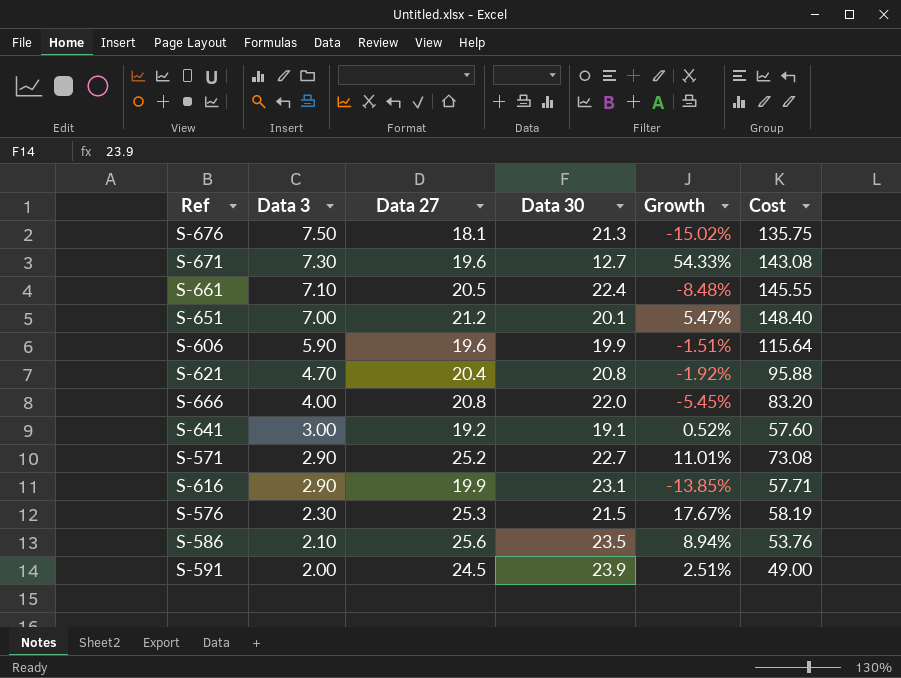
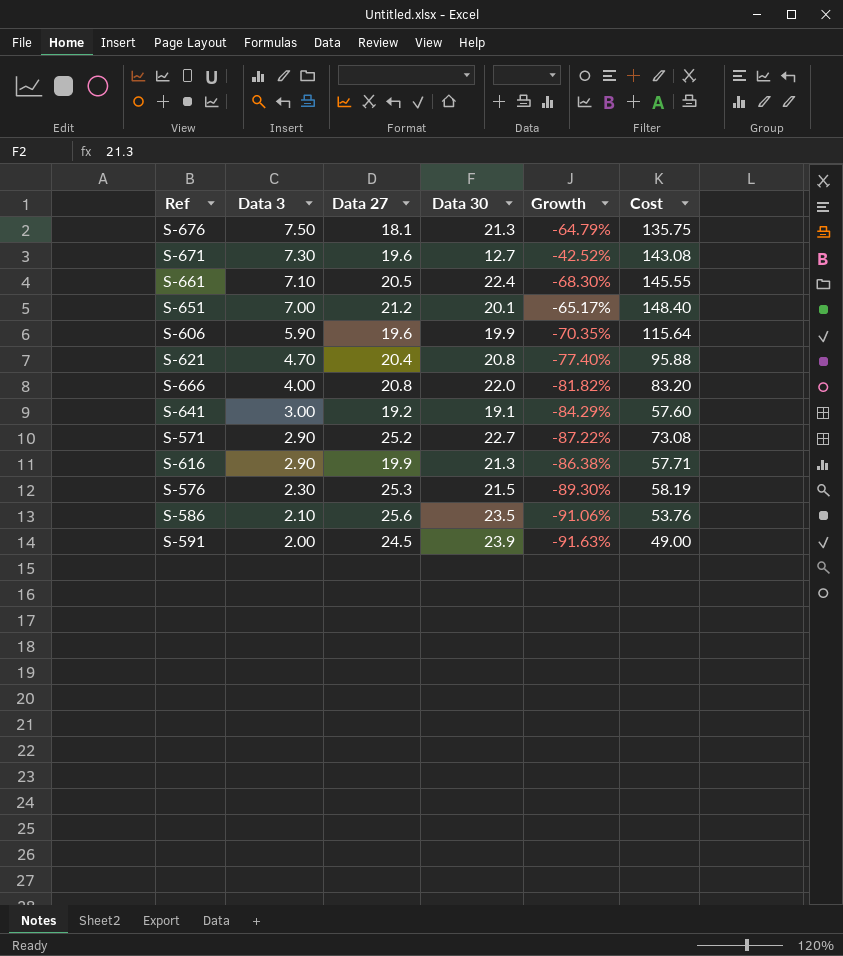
column Growth | formula: ([Data 27] - [Data 30]) / [Data 30] -> ([Data 3] - [Data 30]) / [Data 30]
S-616 | Data 30: 23.1 -> 21.3

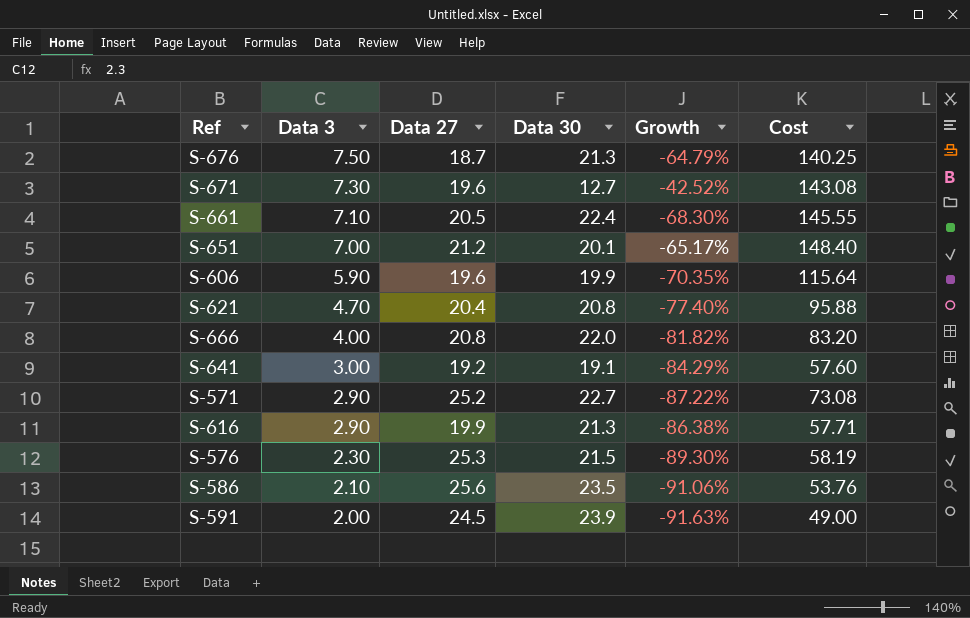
S-676 | Data 27: 18.1 -> 18.7
S-676 | Cost: 135.75 -> 140.25

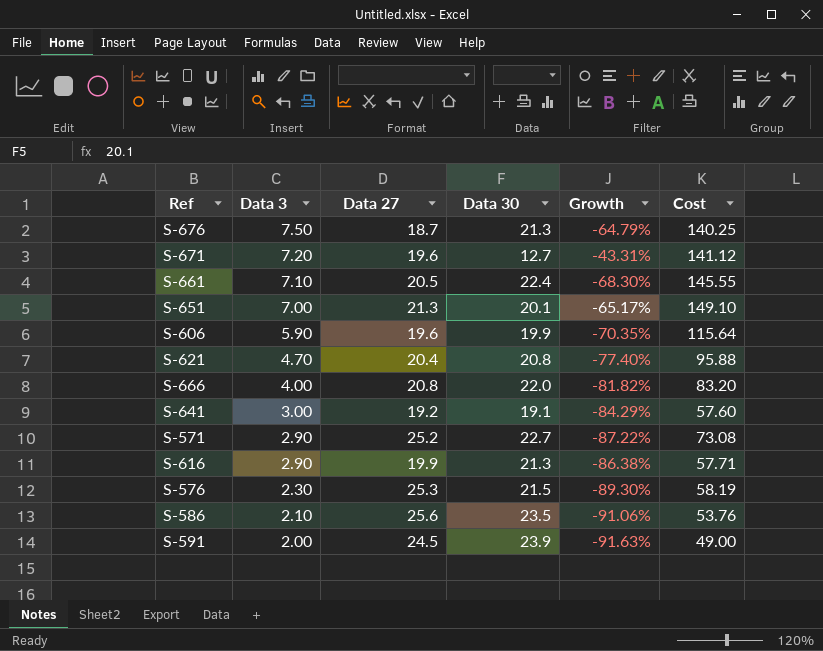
S-671 | Data 3: 7.30 -> 7.20
S-671 | Growth: -42.52% -> -43.31%
S-671 | Cost: 143.08 -> 141.12
S-651 | Data 27: 21.2 -> 21.3
S-651 | Cost: 148.40 -> 149.10

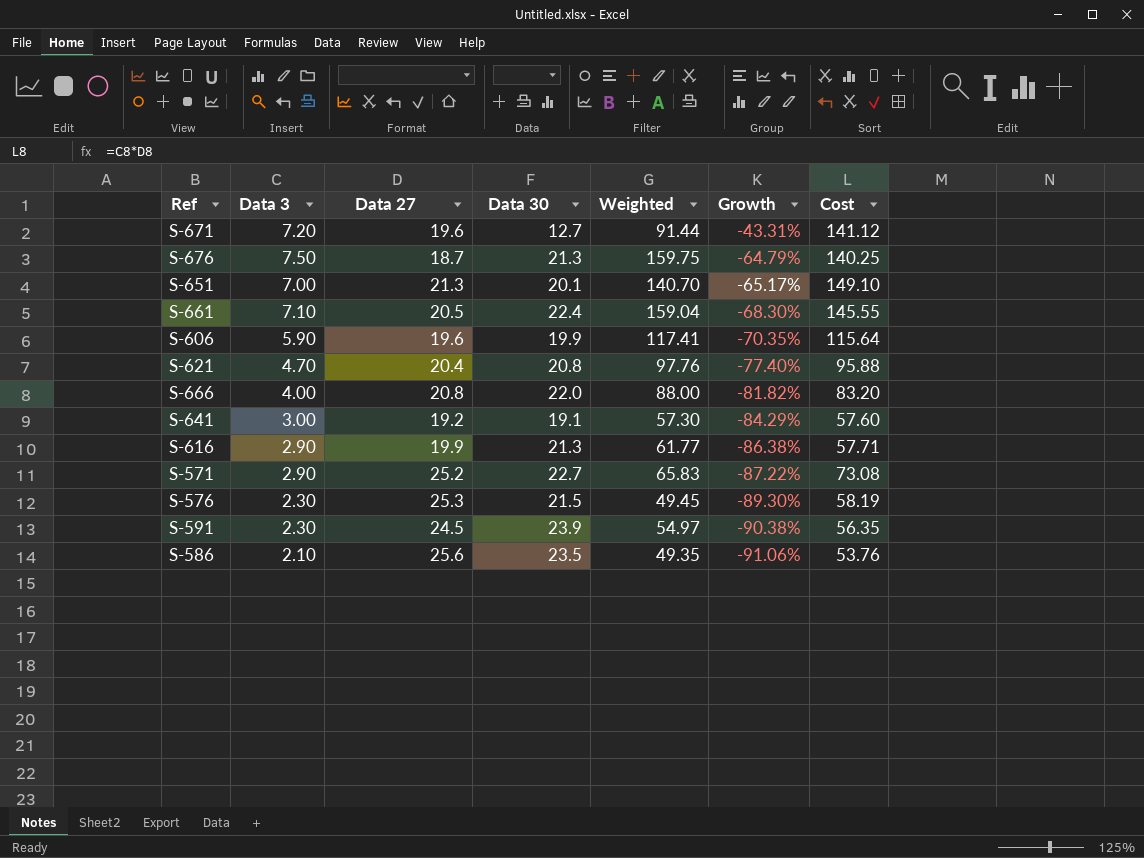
row order: Data 3 descending -> Growth descending
column Weighted | formula: none -> [Data 3] * [Data 30]
S-591 | Data 3: 2.00 -> 2.30
S-591 | Growth: -91.63% -> -90.38%
S-591 | Cost: 49.00 -> 56.35

